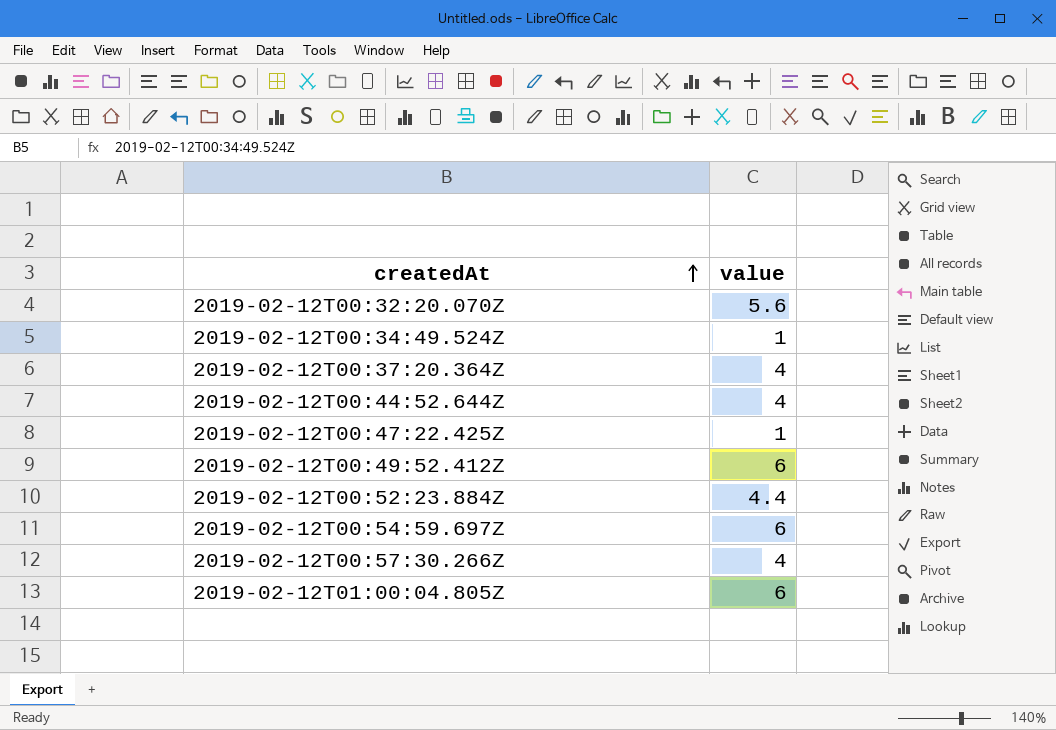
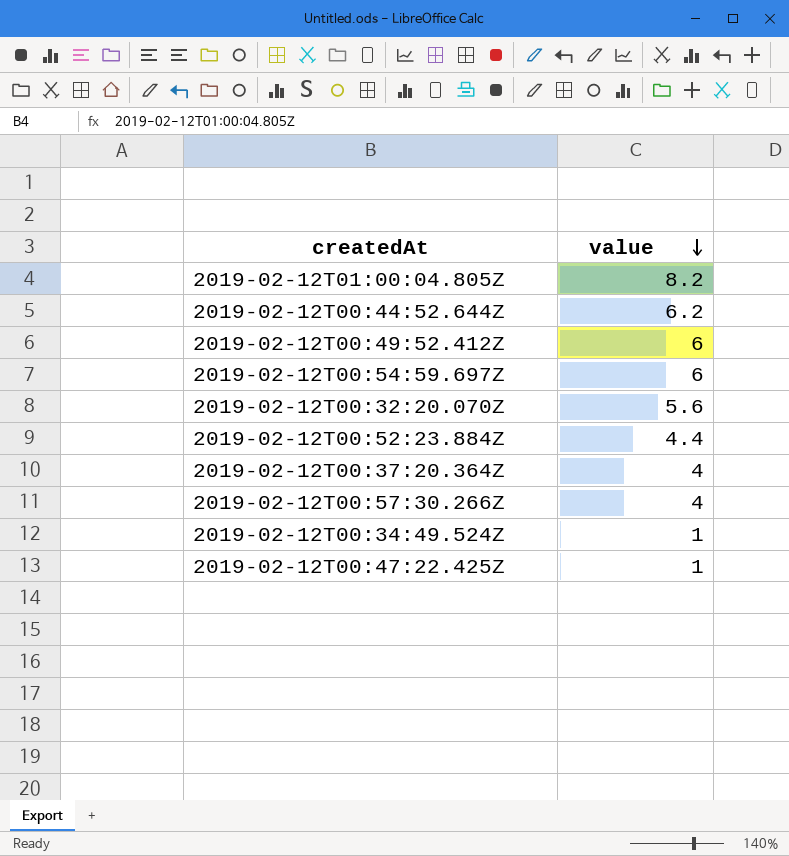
row order: createdAt ascending -> value descending
2019-02-12T01:00:04.805Z | value: 6 -> 8.2
2019-02-12T00:44:52.644Z | value: 4 -> 6.2

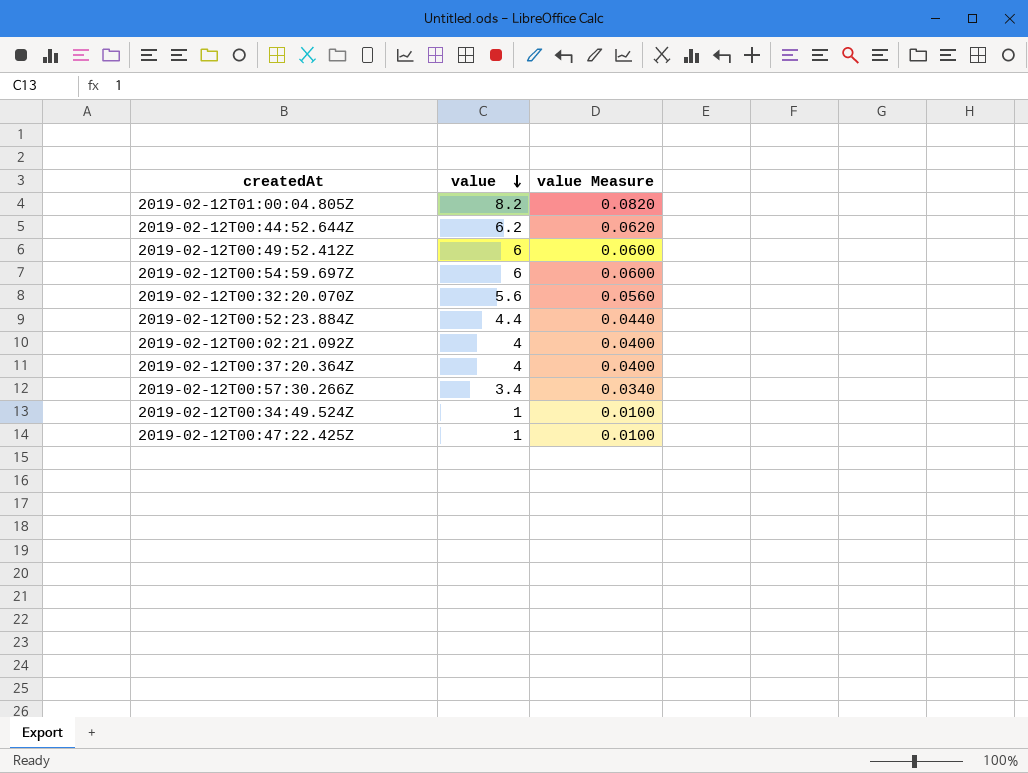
column value Measure | formula: none -> [value] * 0.01
row 2019-02-12T00:02:21.092Z: none -> 4 | 0.0400
2019-02-12T00:57:30.266Z | value: 4 -> 3.4

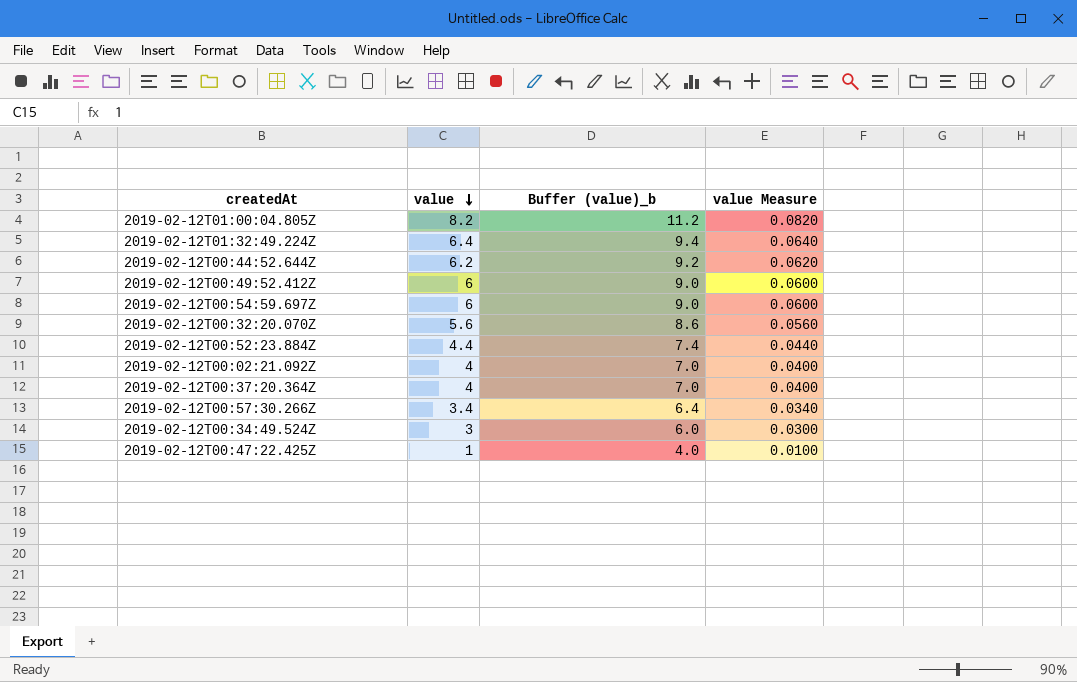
column Buffer (value)_b | formula: none -> [value] + 3
row 2019-02-12T01:32:49.224Z: none -> 6.4 | 9.4 | 0.0640
2019-02-12T00:34:49.524Z | value: 1 -> 3
2019-02-12T00:34:49.524Z | value Measure: 0.0100 -> 0.0300

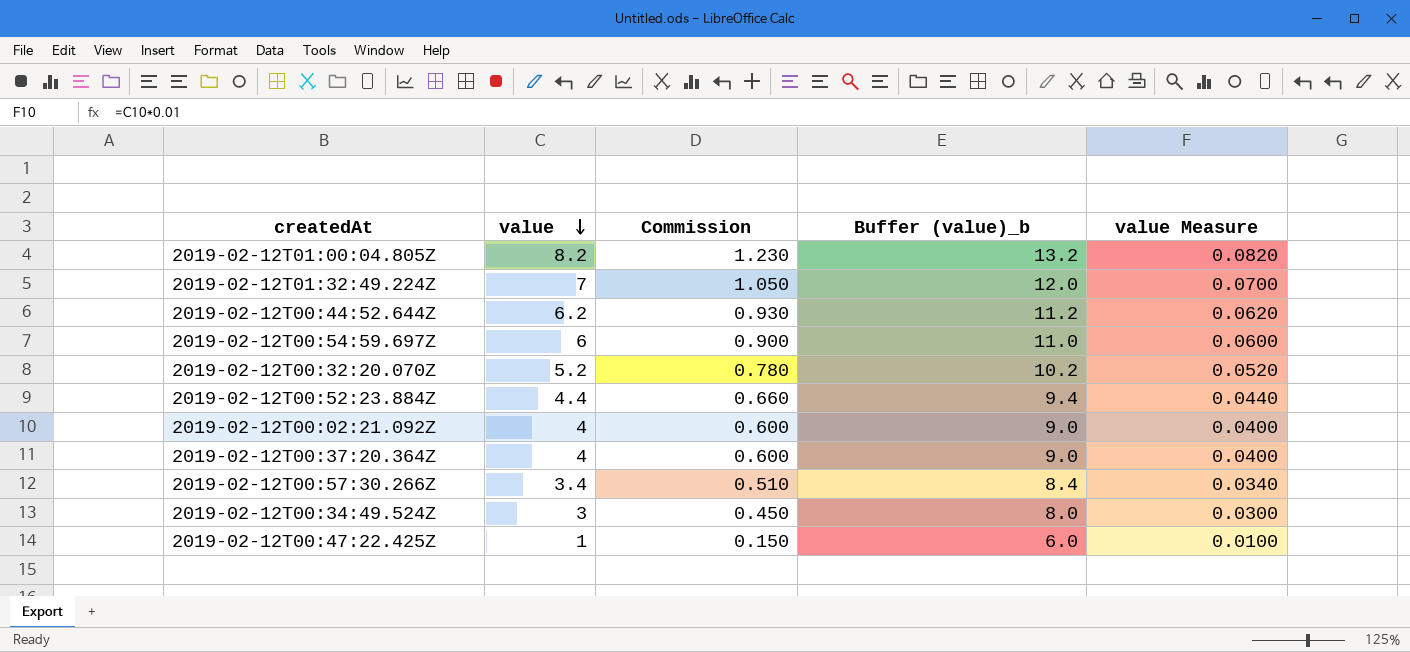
column Commission | formula: none -> [value] * 0.15
column Buffer (value)_b | formula: [value] + 3 -> [value] + 5
row 2019-02-12T00:49:52.412Z: 6 | 9.0 | 0.0600 -> none
2019-02-12T01:32:49.224Z | value: 6.4 -> 7
2019-02-12T01:32:49.224Z | value Measure: 0.0640 -> 0.0700
2019-02-12T00:32:20.070Z | value: 5.6 -> 5.2
2019-02-12T00:32:20.070Z | value Measure: 0.0560 -> 0.0520

